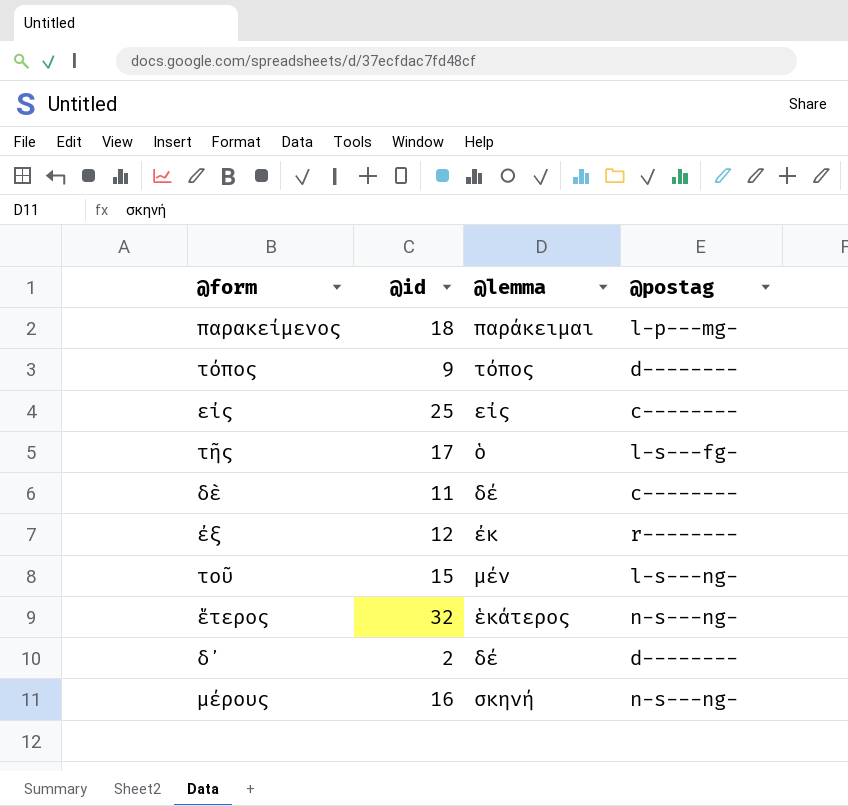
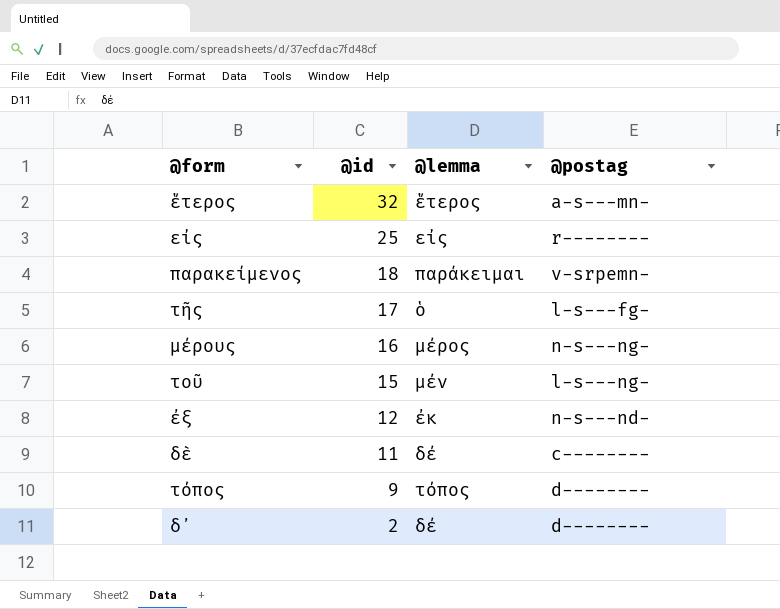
row order: none -> @id descending
ἕτερος | @lemma: ἑκάτερος -> ἕτερος
ἕτερος | @postag: n-s---ng- -> a-s---mn-
εἰς | @postag: c-------- -> r--------
παρακείμενος | @postag: l-p---mg- -> v-srpemn-
μέρους | @lemma: σκηνή -> μέρος
ἐξ | @postag: r-------- -> n-s---nd-

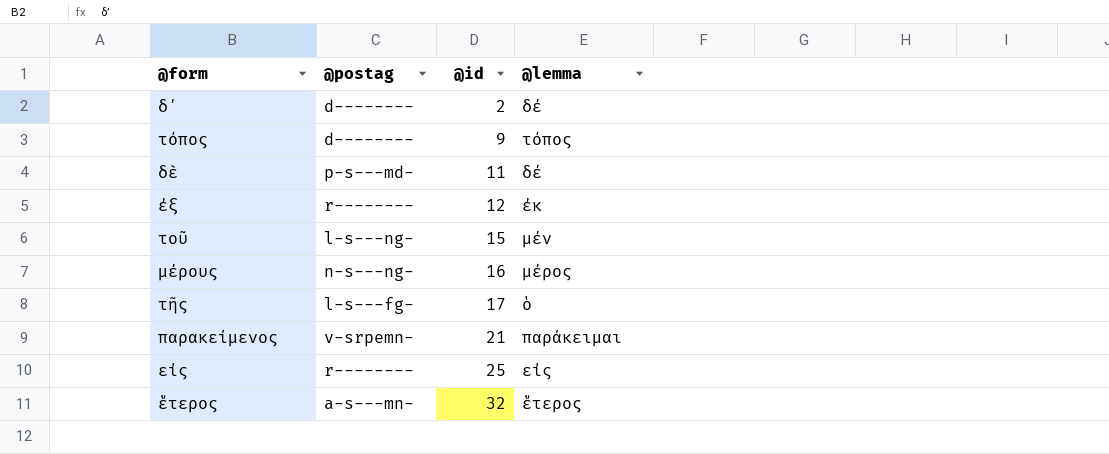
row order: @id descending -> @id ascending
column @postag | position: 4 -> 2
δὲ | @postag: c-------- -> p-s---md-
ἐξ | @postag: n-s---nd- -> r--------
παρακείμενος | @id: 18 -> 21

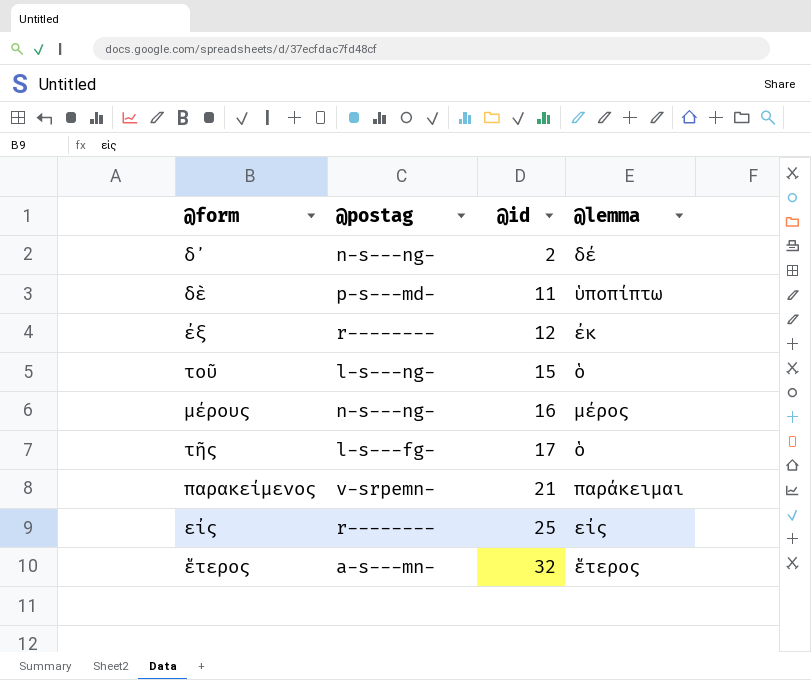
row τόπος: d-------- | 9 | τόπος -> none
δʼ | @postag: d-------- -> n-s---ng-
δὲ | @lemma: δέ -> ὑποπίπτω
τοῦ | @lemma: μέν -> ὁ

